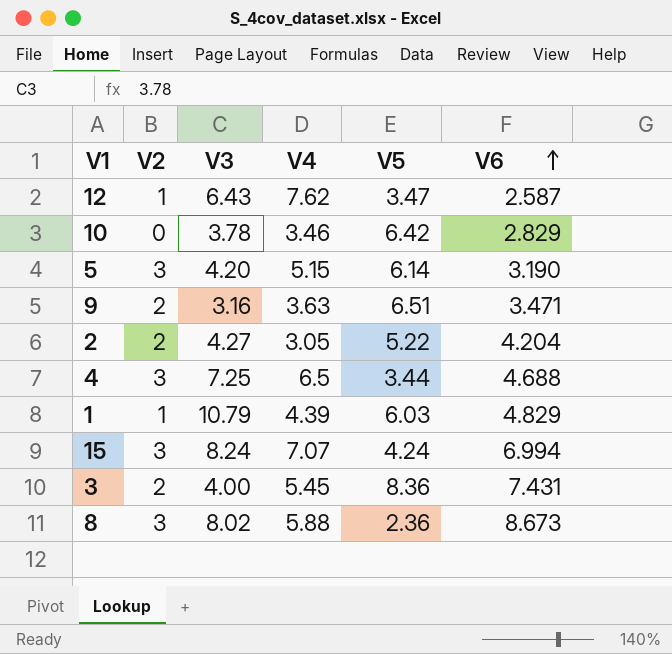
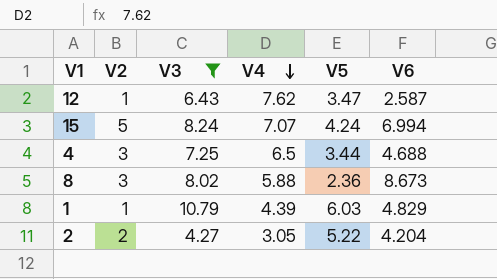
filter: none -> V3 >= 4.27
row order: V6 ascending -> V4 descending
15 | V2: 3 -> 5

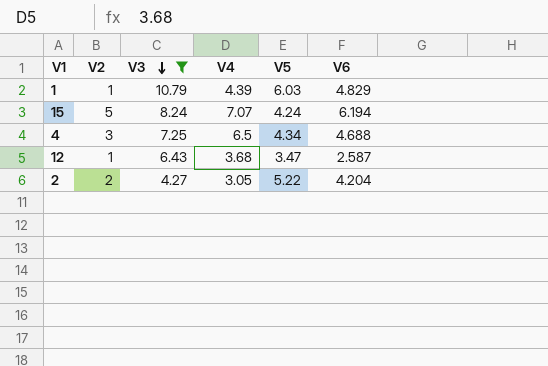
row order: V4 descending -> V3 descending
row 8: 3 | 8.02 | 5.88 | 2.36 | 8.673 -> none
15 | V6: 6.994 -> 6.194
4 | V5: 3.44 -> 4.34
12 | V4: 7.62 -> 3.68

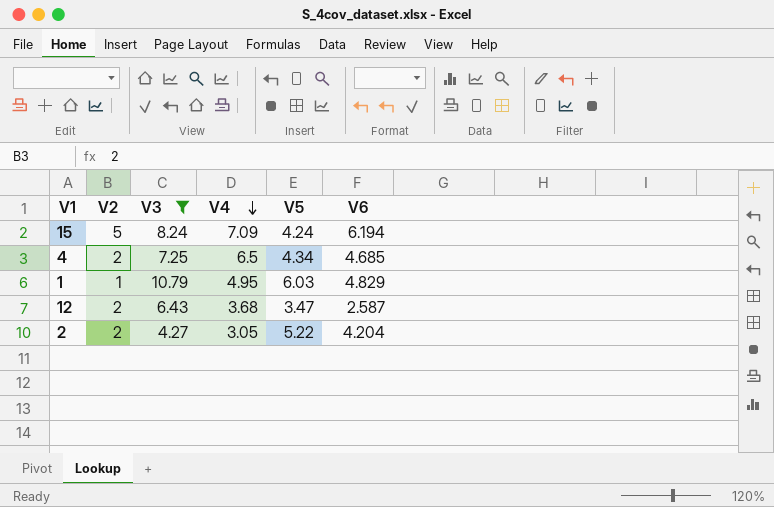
row order: V3 descending -> V4 descending
15 | V4: 7.07 -> 7.09
4 | V2: 3 -> 2
4 | V6: 4.688 -> 4.685
1 | V4: 4.39 -> 4.95
12 | V2: 1 -> 2

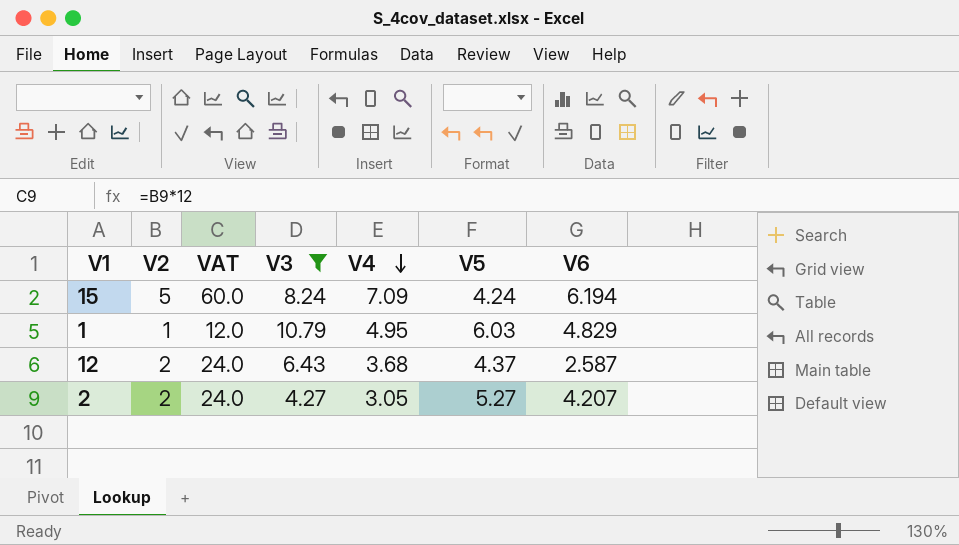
column VAT | formula: none -> [V2] * 12
row 4: 2 | 7.25 | 6.5 | 4.34 | 4.685 -> none
12 | V5: 3.47 -> 4.37
2 | V5: 5.22 -> 5.27
2 | V6: 4.204 -> 4.207

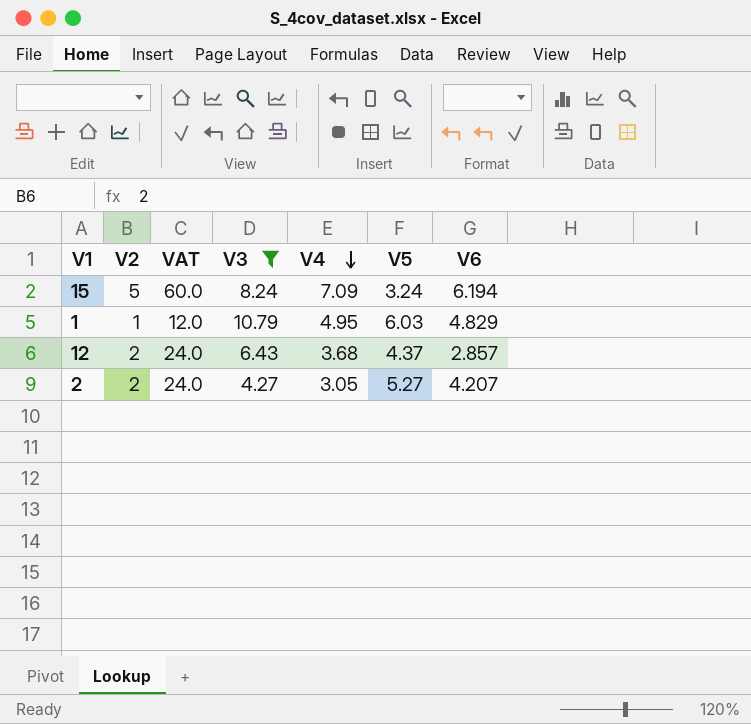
15 | V5: 4.24 -> 3.24
12 | V6: 2.587 -> 2.857

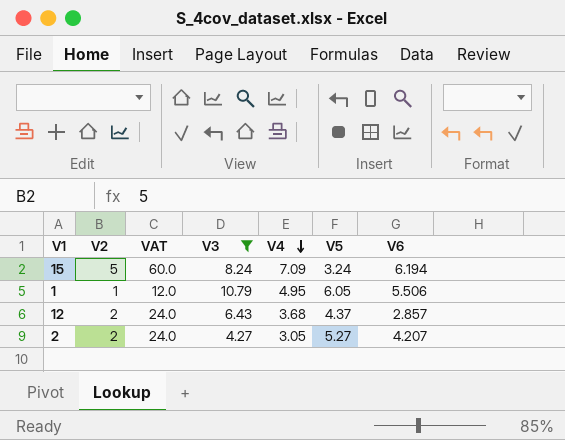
1 | V5: 6.03 -> 6.05
1 | V6: 4.829 -> 5.506

